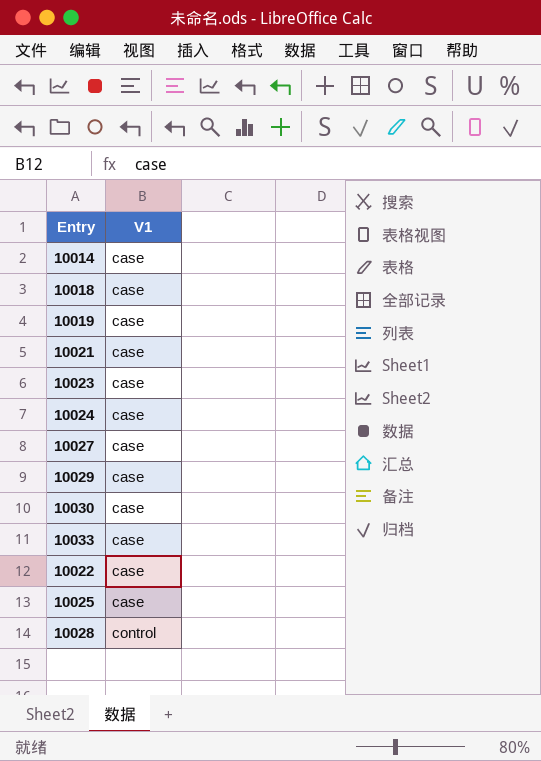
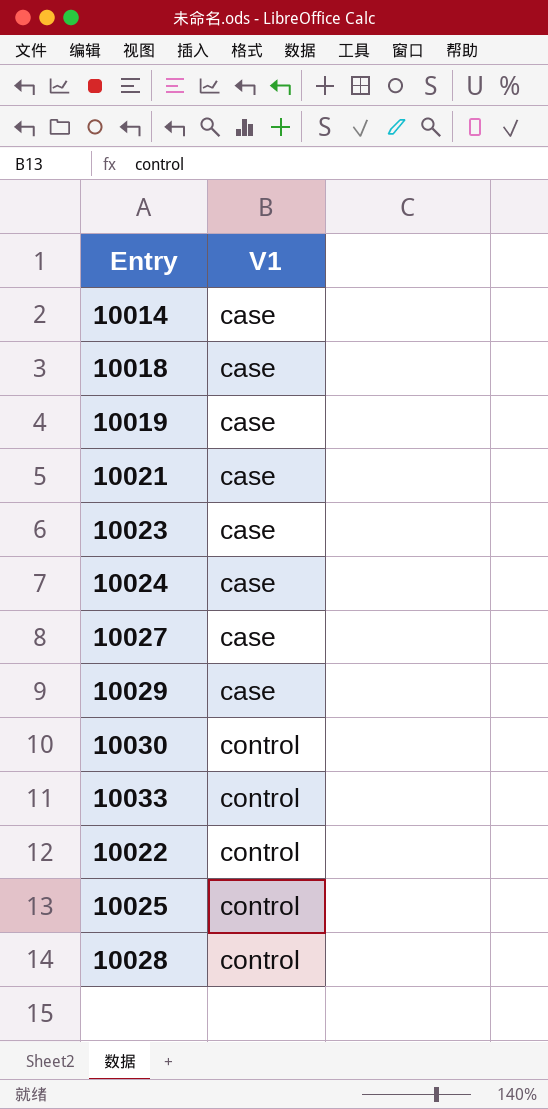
10030 | V1: case -> control
10033 | V1: case -> control
10022 | V1: case -> control
10025 | V1: case -> control

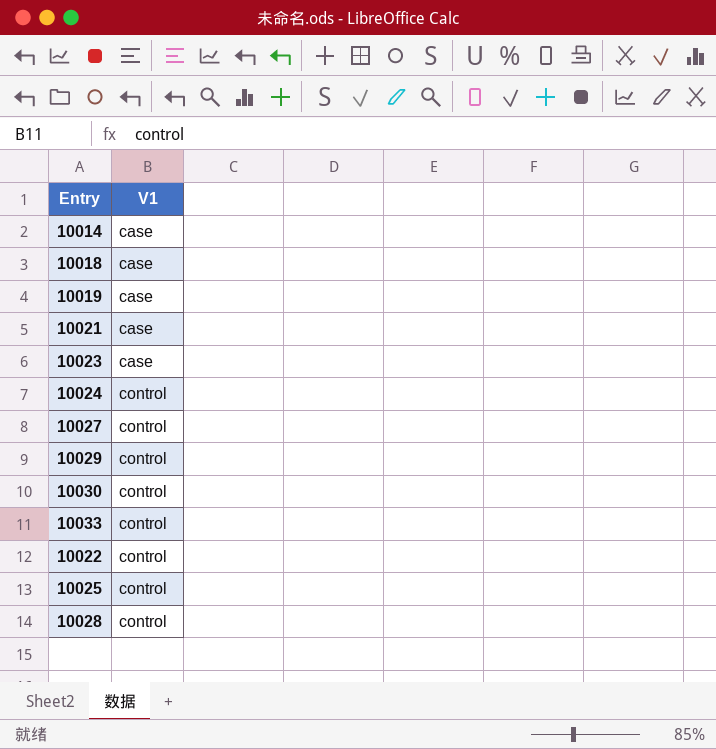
10024 | V1: case -> control
10027 | V1: case -> control
10029 | V1: case -> control

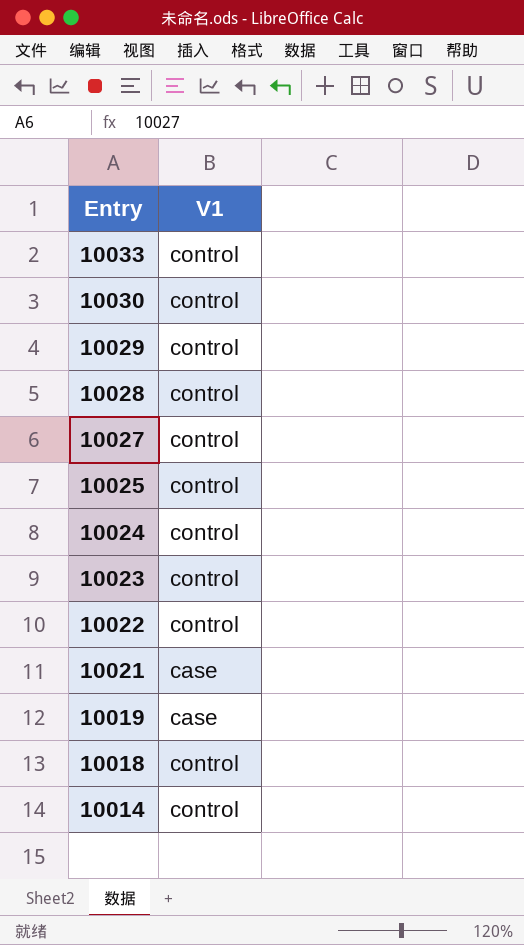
row order: V1 ascending -> Entry descending
10023 | V1: case -> control
10018 | V1: case -> control
10014 | V1: case -> control

